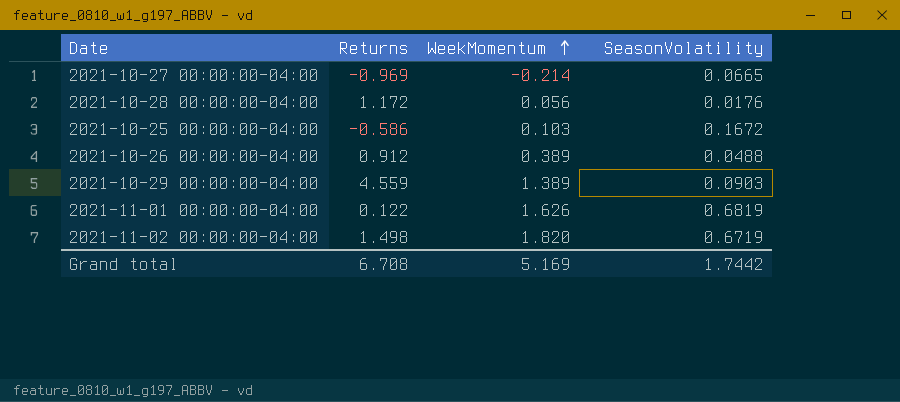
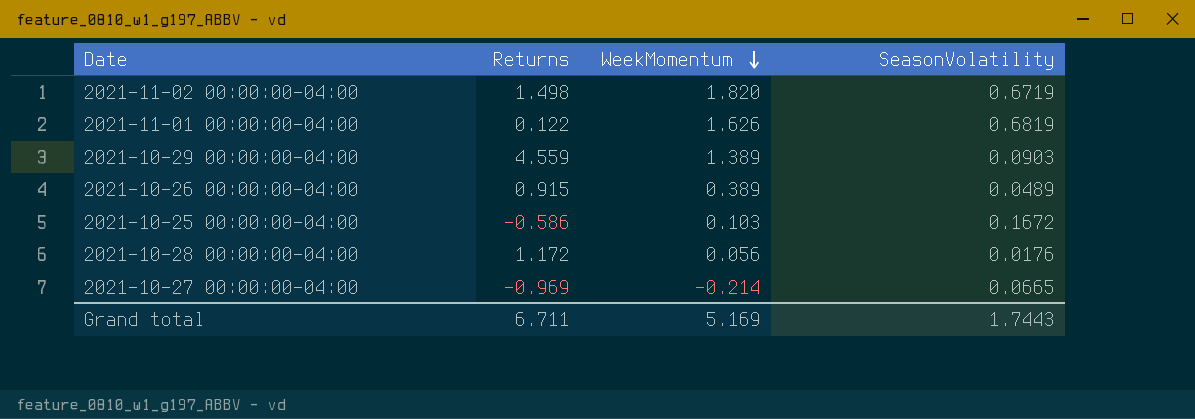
row order: WeekMomentum ascending -> WeekMomentum descending
2021-10-26 00:00:00-04:00 | Returns: 0.912 -> 0.915
2021-10-26 00:00:00-04:00 | SeasonVolatility: 0.0488 -> 0.0489
Grand total | Returns: 6.708 -> 6.711
Grand total | SeasonVolatility: 1.7442 -> 1.7443

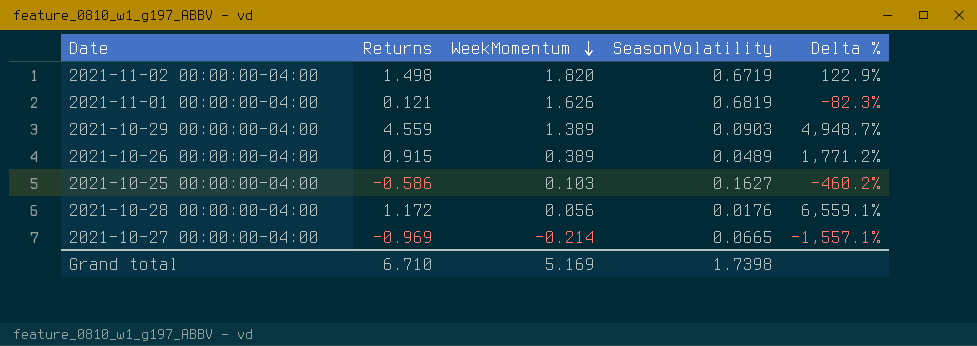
column Delta % | formula: none -> ([Returns] - [SeasonVolatility]) / [SeasonVolatility]
2021-11-01 00:00:00-04:00 | Returns: 0.122 -> 0.121
2021-10-25 00:00:00-04:00 | SeasonVolatility: 0.1672 -> 0.1627
Grand total | Returns: 6.711 -> 6.710
Grand total | SeasonVolatility: 1.7443 -> 1.7398

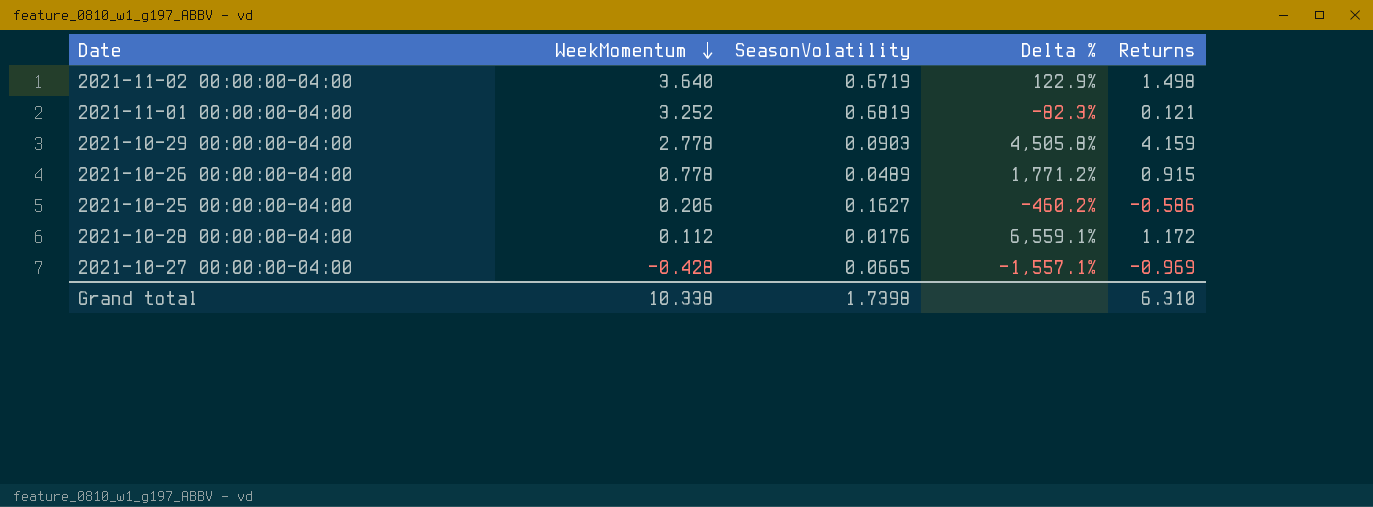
column Returns | position: 2 -> 5
2021-11-02 00:00:00-04:00 | WeekMomentum: 1.820 -> 3.640
2021-11-01 00:00:00-04:00 | WeekMomentum: 1.626 -> 3.252
2021-10-29 00:00:00-04:00 | WeekMomentum: 1.389 -> 2.778
2021-10-29 00:00:00-04:00 | Delta %: 4,948.7% -> 4,505.8%
2021-10-29 00:00:00-04:00 | Returns: 4.559 -> 4.159
2021-10-26 00:00:00-04:00 | WeekMomentum: 0.389 -> 0.778
2021-10-25 00:00:00-04:00 | WeekMomentum: 0.103 -> 0.206
2021-10-28 00:00:00-04:00 | WeekMomentum: 0.056 -> 0.112
2021-10-27 00:00:00-04:00 | WeekMomentum: -0.214 -> -0.428
Grand total | WeekMomentum: 5.169 -> 10.338
Grand total | Returns: 6.710 -> 6.310

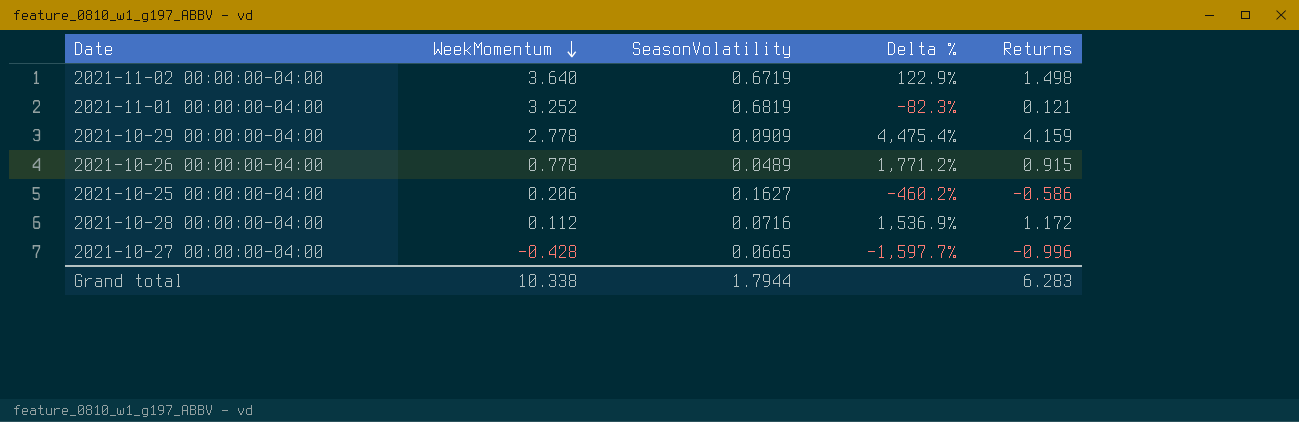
2021-10-29 00:00:00-04:00 | SeasonVolatility: 0.0903 -> 0.0909
2021-10-29 00:00:00-04:00 | Delta %: 4,505.8% -> 4,475.4%
2021-10-28 00:00:00-04:00 | SeasonVolatility: 0.0176 -> 0.0716
2021-10-28 00:00:00-04:00 | Delta %: 6,559.1% -> 1,536.9%
2021-10-27 00:00:00-04:00 | Delta %: -1,557.1% -> -1,597.7%
2021-10-27 00:00:00-04:00 | Returns: -0.969 -> -0.996
Grand total | SeasonVolatility: 1.7398 -> 1.7944
Grand total | Returns: 6.310 -> 6.283

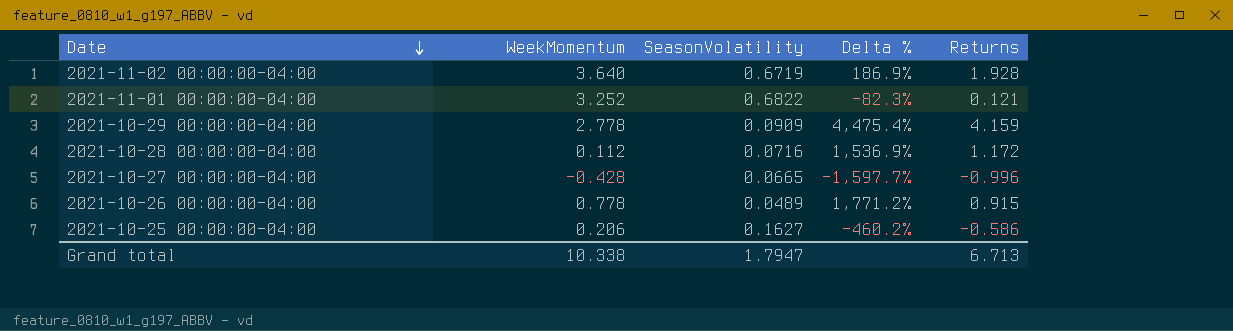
row order: WeekMomentum descending -> Date descending
2021-11-02 00:00:00-04:00 | Delta %: 122.9% -> 186.9%
2021-11-02 00:00:00-04:00 | Returns: 1.498 -> 1.928
2021-11-01 00:00:00-04:00 | SeasonVolatility: 0.6819 -> 0.6822
Grand total | SeasonVolatility: 1.7944 -> 1.7947
Grand total | Returns: 6.283 -> 6.713

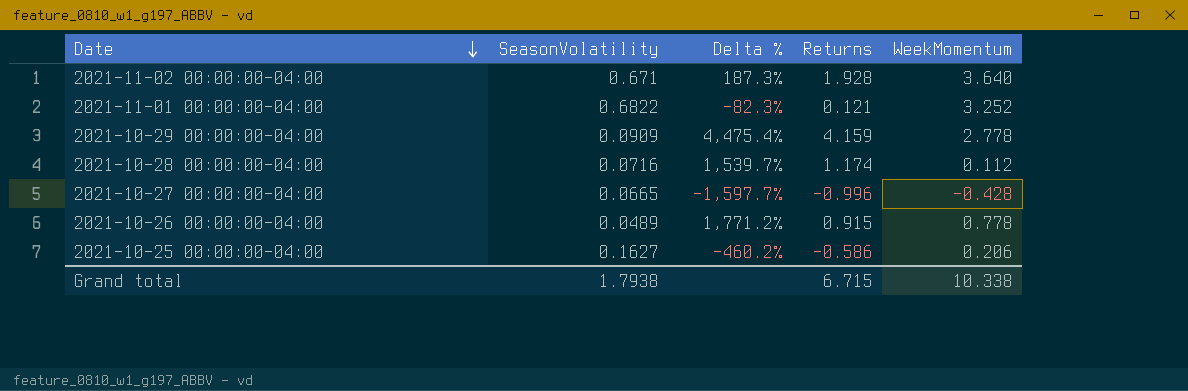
column WeekMomentum | position: 2 -> 5
2021-11-02 00:00:00-04:00 | SeasonVolatility: 0.6719 -> 0.671
2021-11-02 00:00:00-04:00 | Delta %: 186.9% -> 187.3%
2021-10-28 00:00:00-04:00 | Delta %: 1,536.9% -> 1,539.7%
2021-10-28 00:00:00-04:00 | Returns: 1.172 -> 1.174
Grand total | SeasonVolatility: 1.7947 -> 1.7938
Grand total | Returns: 6.713 -> 6.715

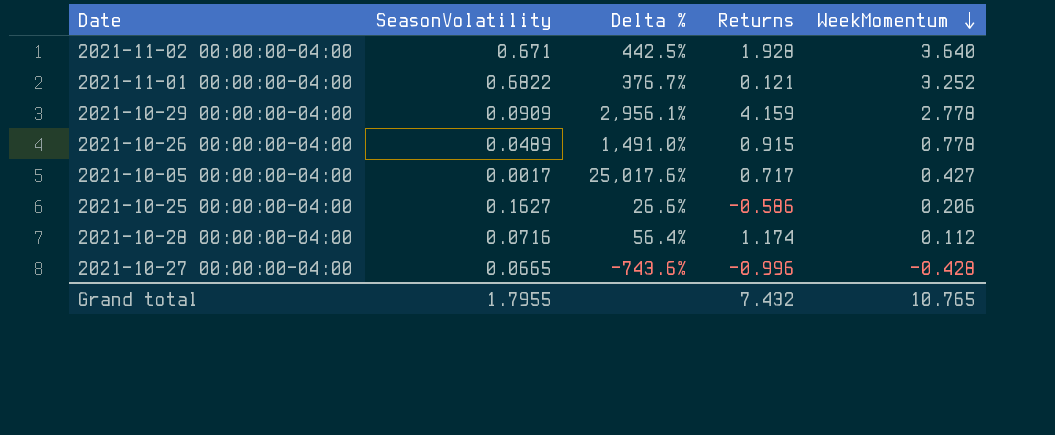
row order: Date descending -> WeekMomentum descending
column Delta % | formula: ([Returns] - [SeasonVolatility]) / [SeasonVolatility] -> ([WeekMomentum] - [SeasonVolatility]) / [SeasonVolatility]
row 2021-10-05 00:00:00-04:00: none -> 0.0017 | 25,017.6% | 0.717 | 0.427
Grand total | SeasonVolatility: 1.7938 -> 1.7955
Grand total | Returns: 6.715 -> 7.432
Grand total | WeekMomentum: 10.338 -> 10.765

